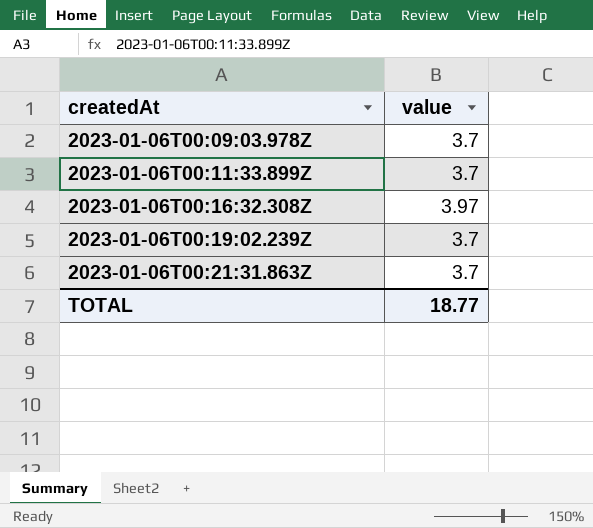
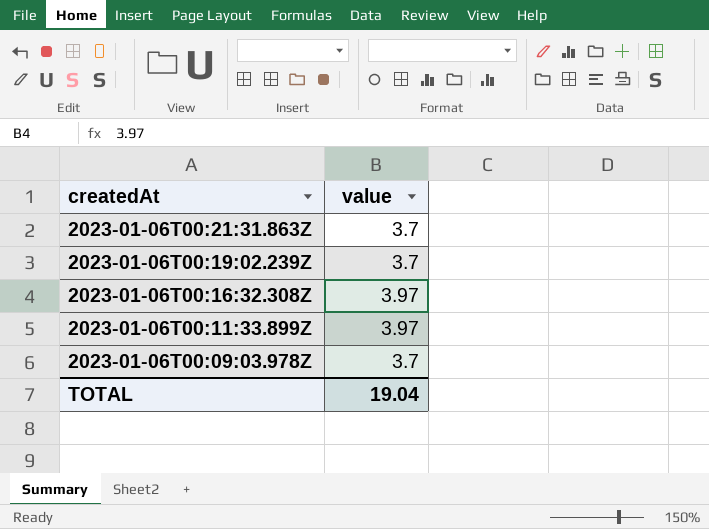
row order: createdAt ascending -> createdAt descending
2023-01-06T00:11:33.899Z | value: 3.7 -> 3.97
TOTAL | value: 18.77 -> 19.04

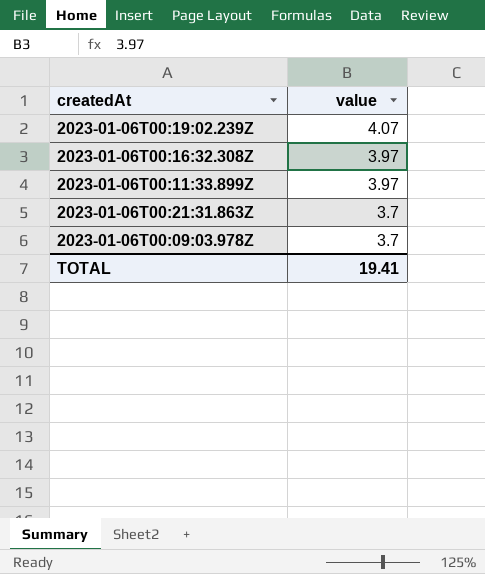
row order: createdAt descending -> value descending
2023-01-06T00:19:02.239Z | value: 3.7 -> 4.07
TOTAL | value: 19.04 -> 19.41

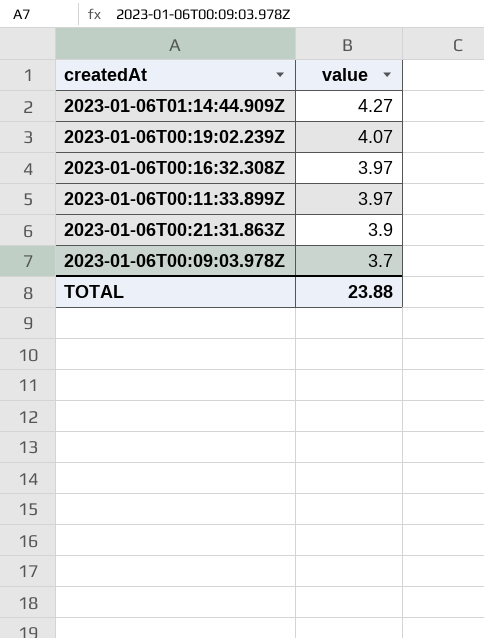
row 2023-01-06T01:14:44.909Z: none -> 4.27
2023-01-06T00:21:31.863Z | value: 3.7 -> 3.9
TOTAL | value: 19.41 -> 23.88

